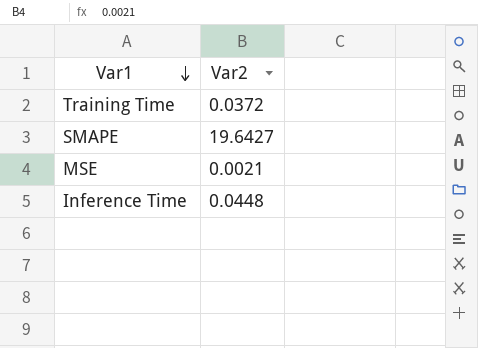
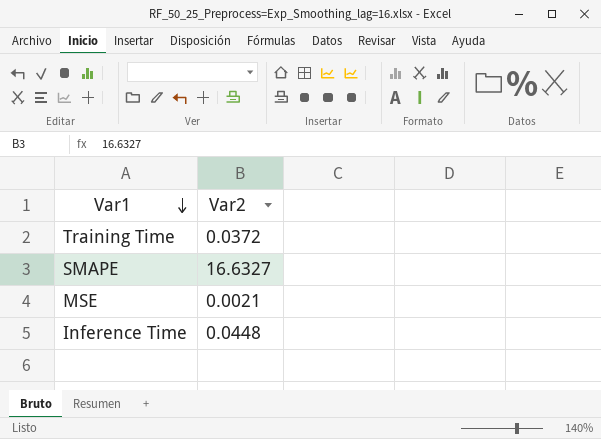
SMAPE | Var2: 19.6427 -> 16.6327

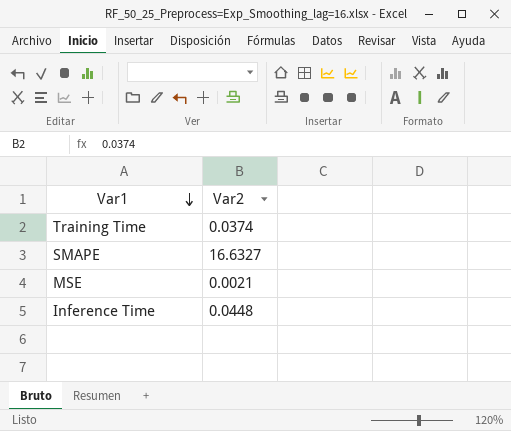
Training Time | Var2: 0.0372 -> 0.0374

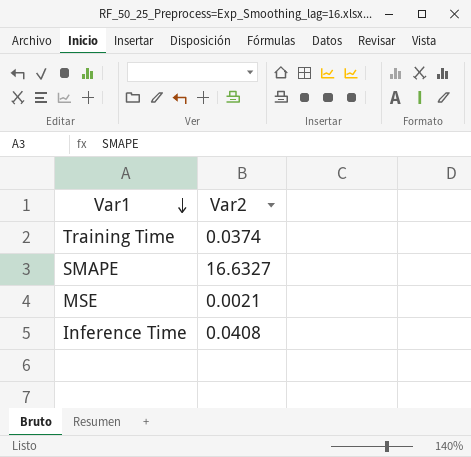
Inference Time | Var2: 0.0448 -> 0.0408

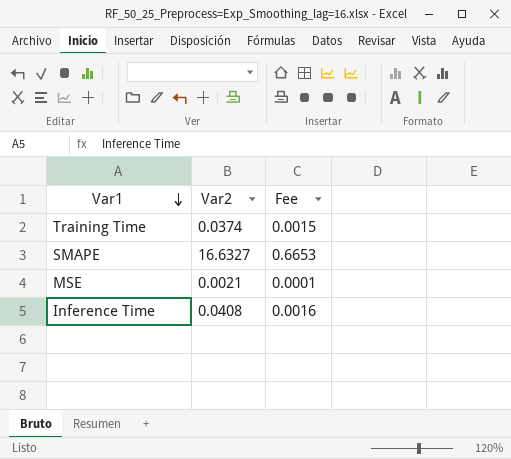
column Fee | formula: none -> [Var2] * 0.04

